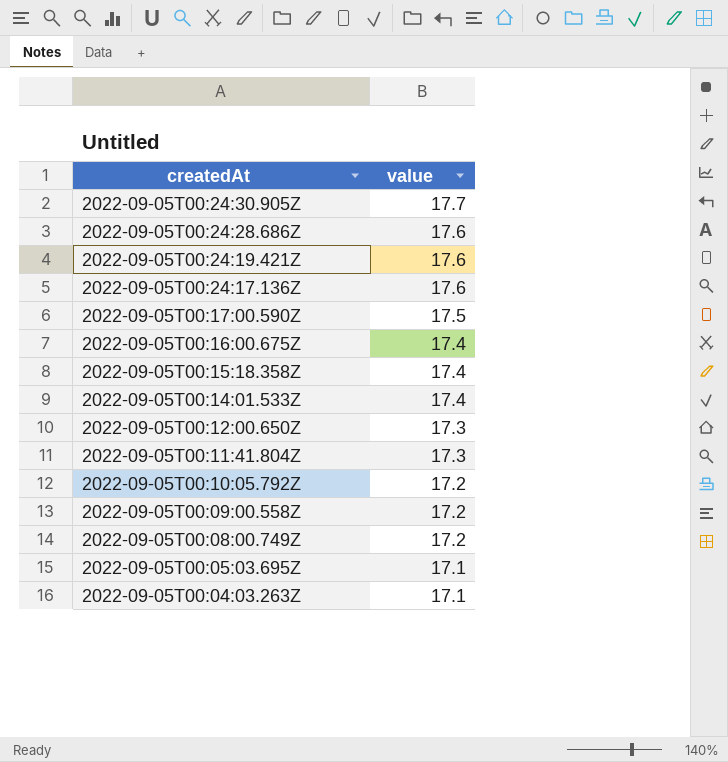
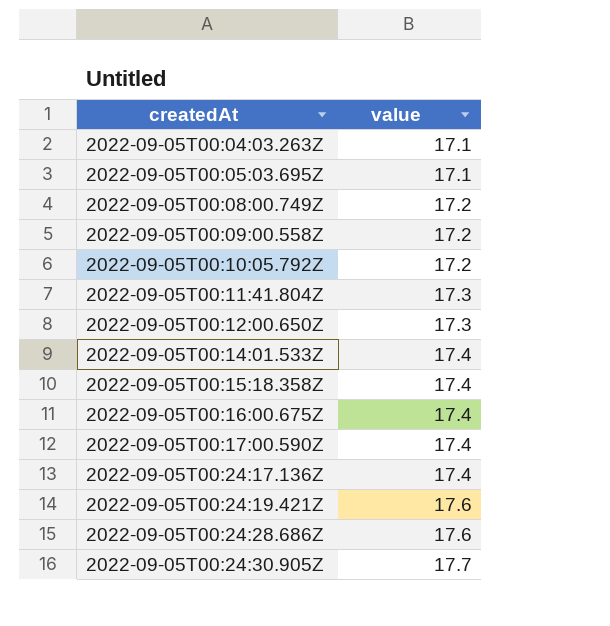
row order: createdAt descending -> createdAt ascending
2022-09-05T00:17:00.590Z | value: 17.5 -> 17.4
2022-09-05T00:24:17.136Z | value: 17.6 -> 17.4

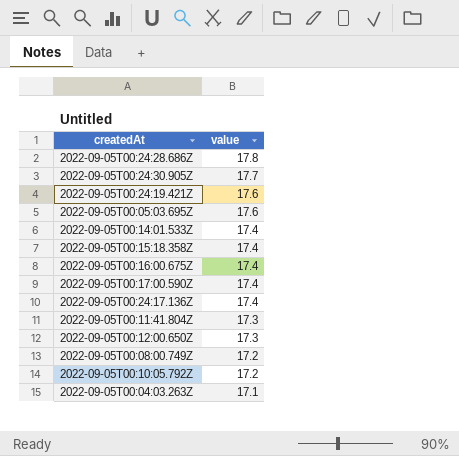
row order: createdAt ascending -> value descending
row 2022-09-05T00:09:00.558Z: 17.2 -> none
2022-09-05T00:24:28.686Z | value: 17.6 -> 17.8
2022-09-05T00:05:03.695Z | value: 17.1 -> 17.6

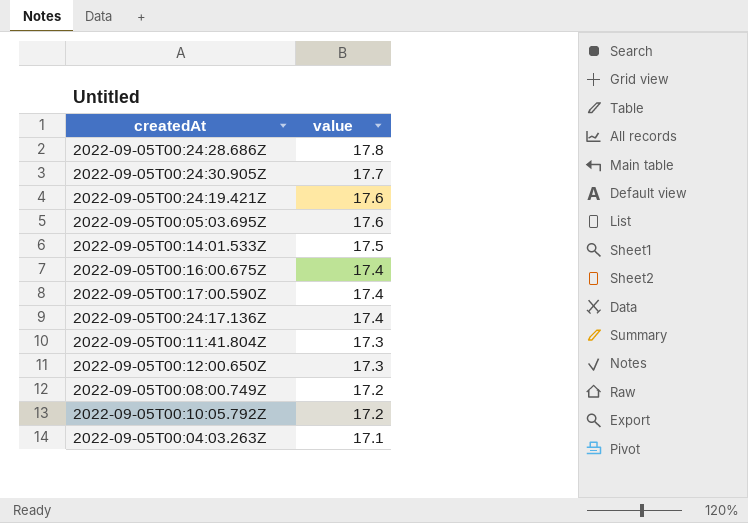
row 2022-09-05T00:15:18.358Z: 17.4 -> none
2022-09-05T00:14:01.533Z | value: 17.4 -> 17.5

